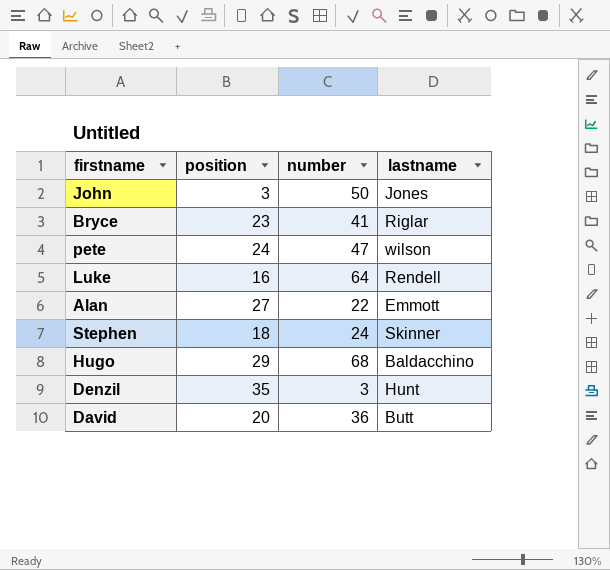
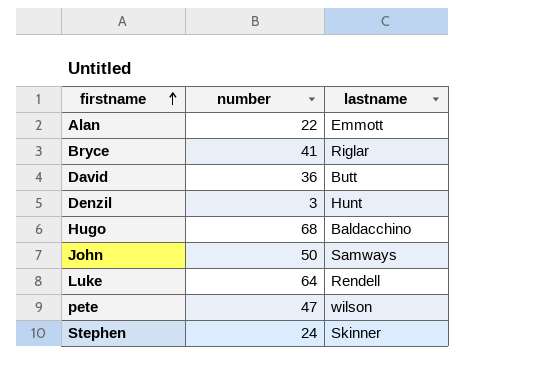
row order: none -> firstname ascending
column position | position: 2 -> none
John | lastname: Jones -> Samways

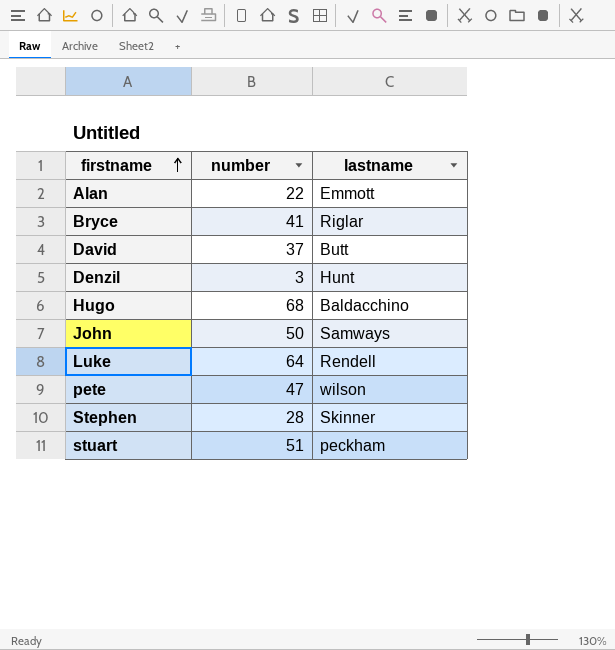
David | number: 36 -> 37
Stephen | number: 24 -> 28
row stuart: none -> 51 | peckham

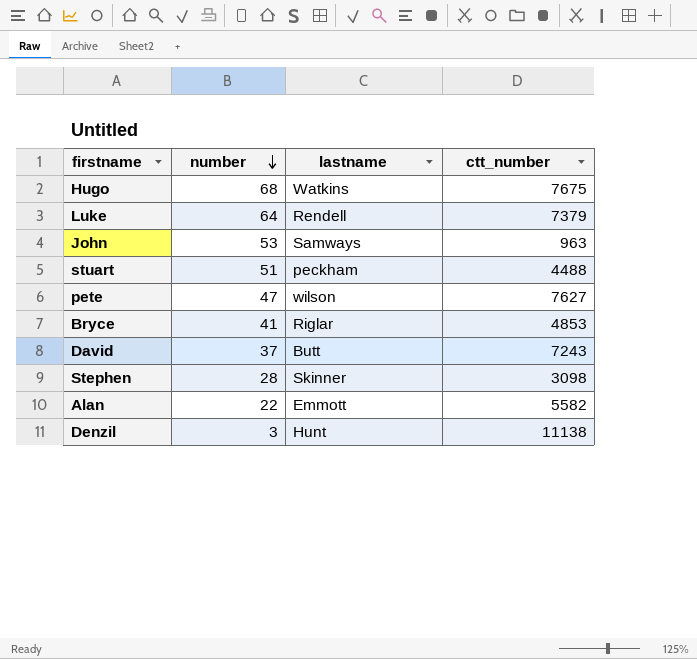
row order: firstname ascending -> number descending
column ctt_number | position: none -> 4
Hugo | lastname: Baldacchino -> Watkins
John | number: 50 -> 53

